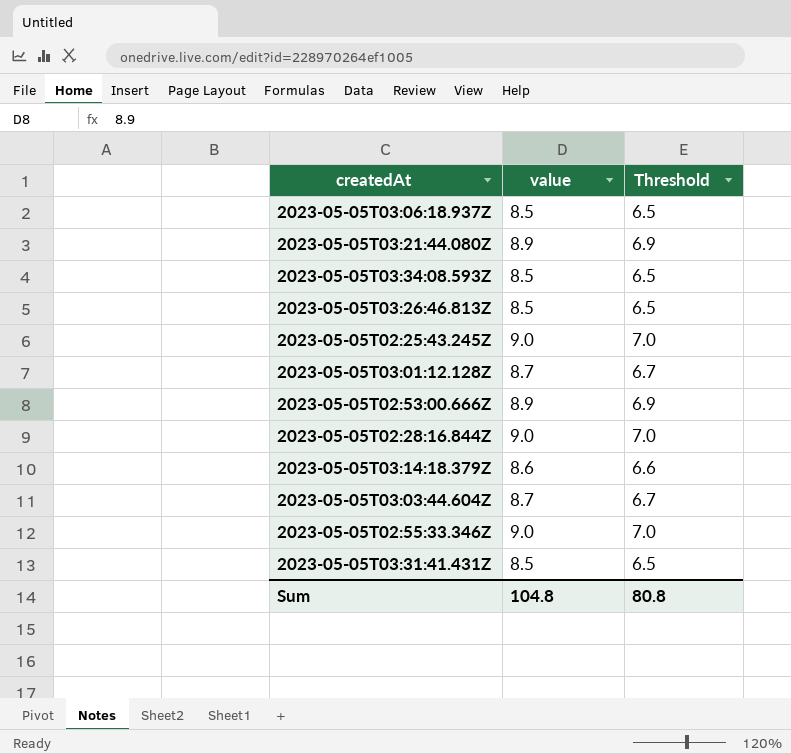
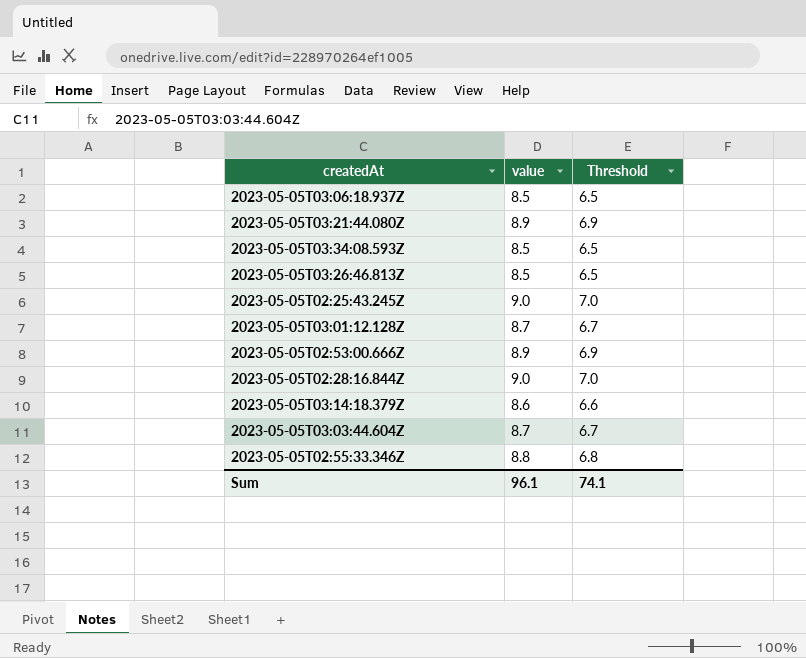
row 2023-05-05T03:31:41.431Z: 8.5 | 6.5 -> none
2023-05-05T02:55:33.346Z | value: 9.0 -> 8.8
2023-05-05T02:55:33.346Z | Threshold: 7.0 -> 6.8
Sum | value: 104.8 -> 96.1
Sum | Threshold: 80.8 -> 74.1

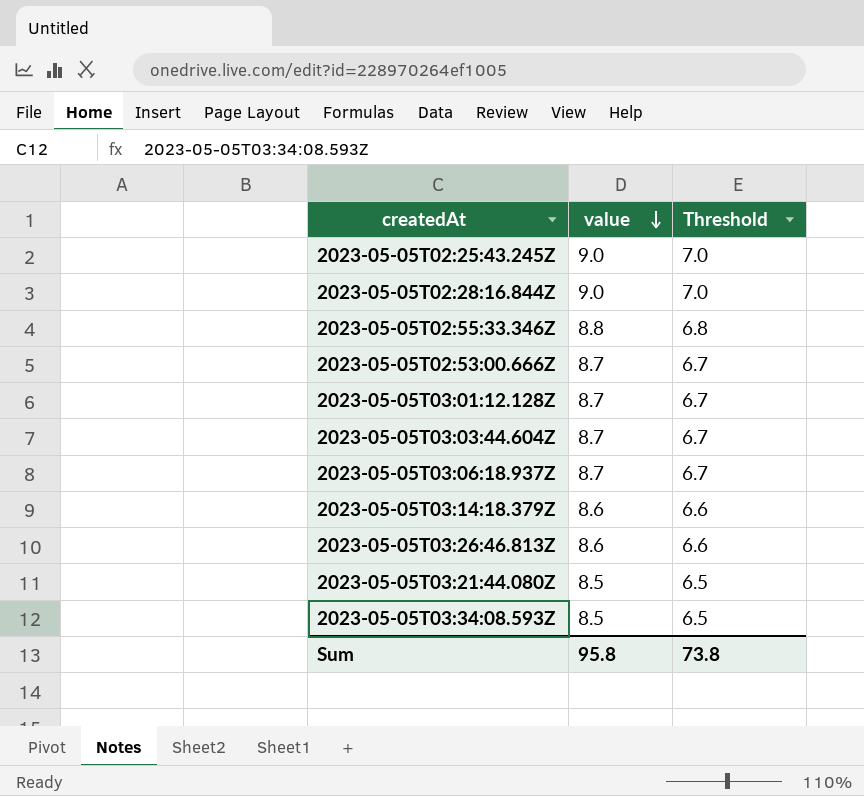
row order: none -> value descending
2023-05-05T02:53:00.666Z | value: 8.9 -> 8.7
2023-05-05T02:53:00.666Z | Threshold: 6.9 -> 6.7
2023-05-05T03:06:18.937Z | value: 8.5 -> 8.7
2023-05-05T03:06:18.937Z | Threshold: 6.5 -> 6.7
2023-05-05T03:26:46.813Z | value: 8.5 -> 8.6
2023-05-05T03:26:46.813Z | Threshold: 6.5 -> 6.6
2023-05-05T03:21:44.080Z | value: 8.9 -> 8.5
2023-05-05T03:21:44.080Z | Threshold: 6.9 -> 6.5
Sum | value: 96.1 -> 95.8
Sum | Threshold: 74.1 -> 73.8

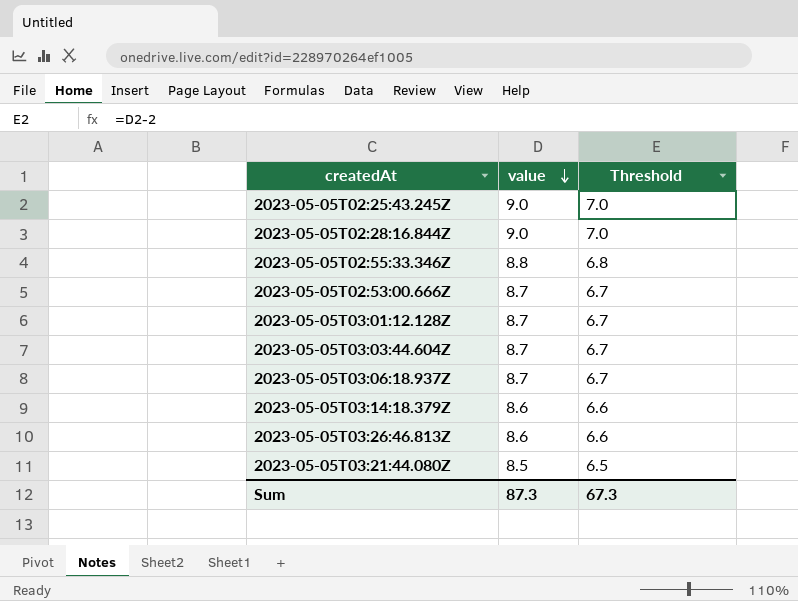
row 2023-05-05T03:34:08.593Z: 8.5 | 6.5 -> none
Sum | value: 95.8 -> 87.3
Sum | Threshold: 73.8 -> 67.3

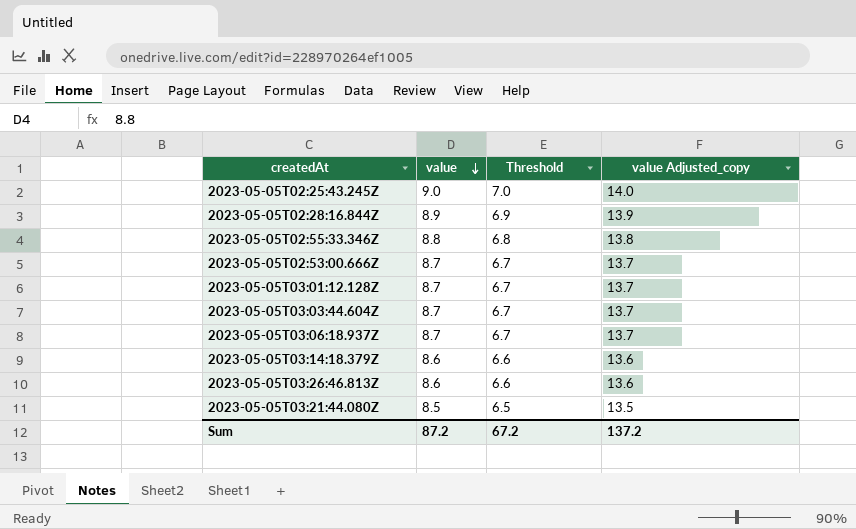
column value Adjusted_copy | formula: none -> [value] + 5
2023-05-05T02:28:16.844Z | value: 9.0 -> 8.9
2023-05-05T02:28:16.844Z | Threshold: 7.0 -> 6.9
Sum | value: 87.3 -> 87.2
Sum | Threshold: 67.3 -> 67.2

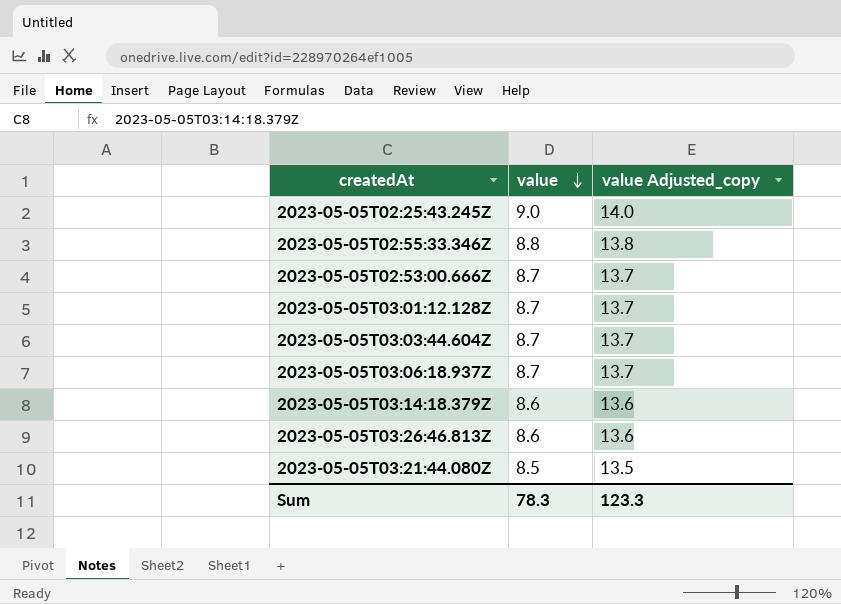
column Threshold | formula: [value] - 2 -> none
row 2023-05-05T02:28:16.844Z: 8.9 | 6.9 | 13.9 -> none
Sum | value: 87.2 -> 78.3
Sum | value Adjusted_copy: 137.2 -> 123.3

